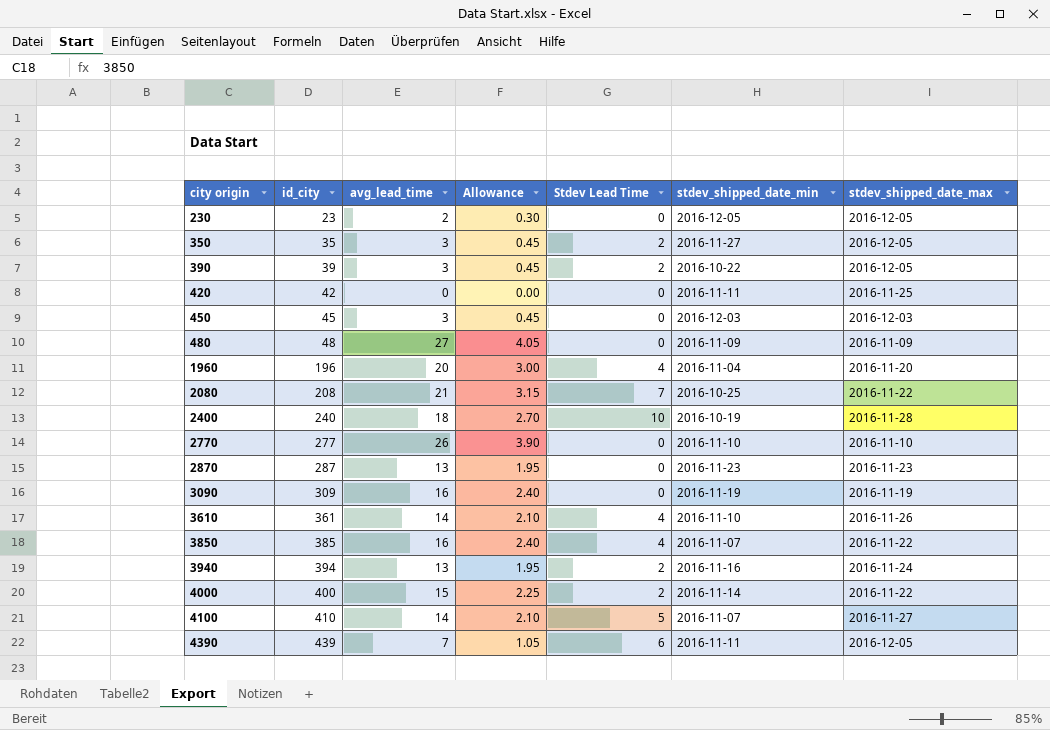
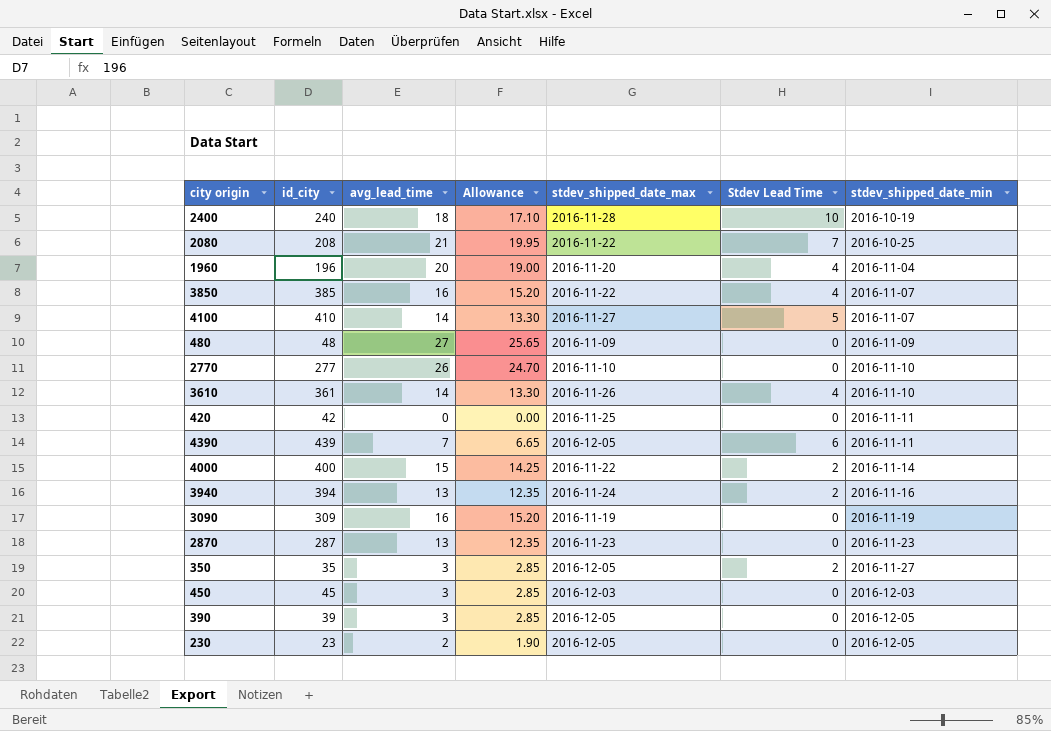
row order: city origin ascending -> stdev_shipped_date_min ascending
column Allowance | formula: [avg_lead_time] * 0.15 -> [avg_lead_time] * 0.95
column stdev_shipped_date_max | position: 7 -> 5
390 | Stdev Lead Time: 2 -> 0
390 | stdev_shipped_date_min: 2016-10-22 -> 2016-12-05

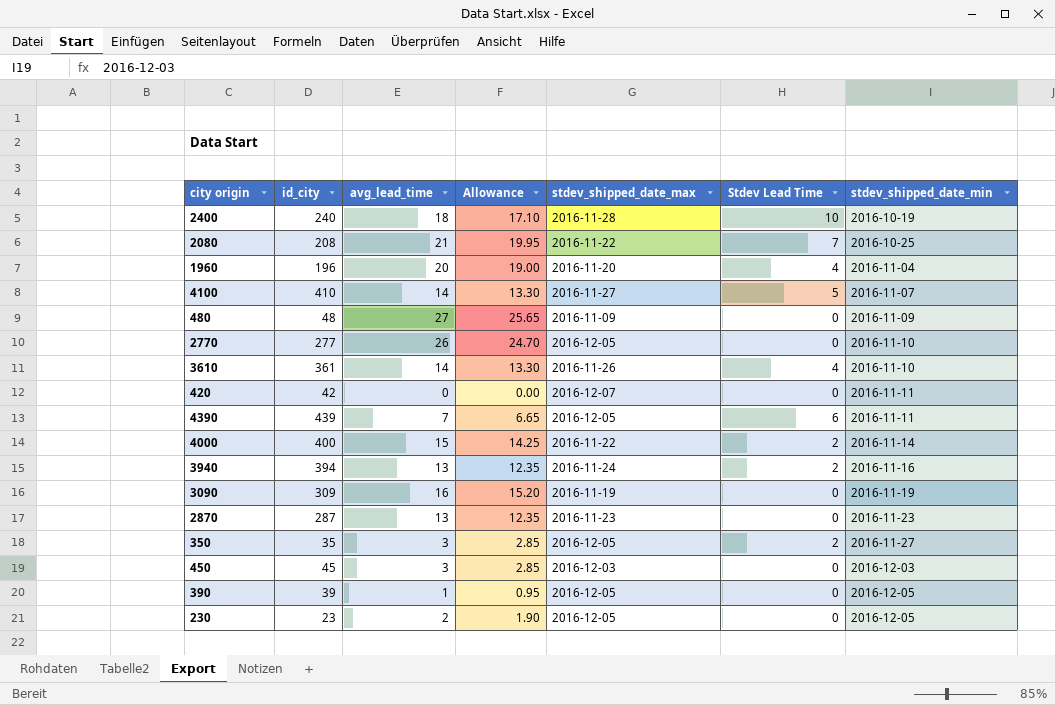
row 3850: 385 | 16 | 15.20 | 2016-11-22 | 4 | 2016-11-07 -> none
2770 | stdev_shipped_date_max: 2016-11-10 -> 2016-12-05
420 | stdev_shipped_date_max: 2016-11-25 -> 2016-12-07
390 | avg_lead_time: 3 -> 1
390 | Allowance: 2.85 -> 0.95

